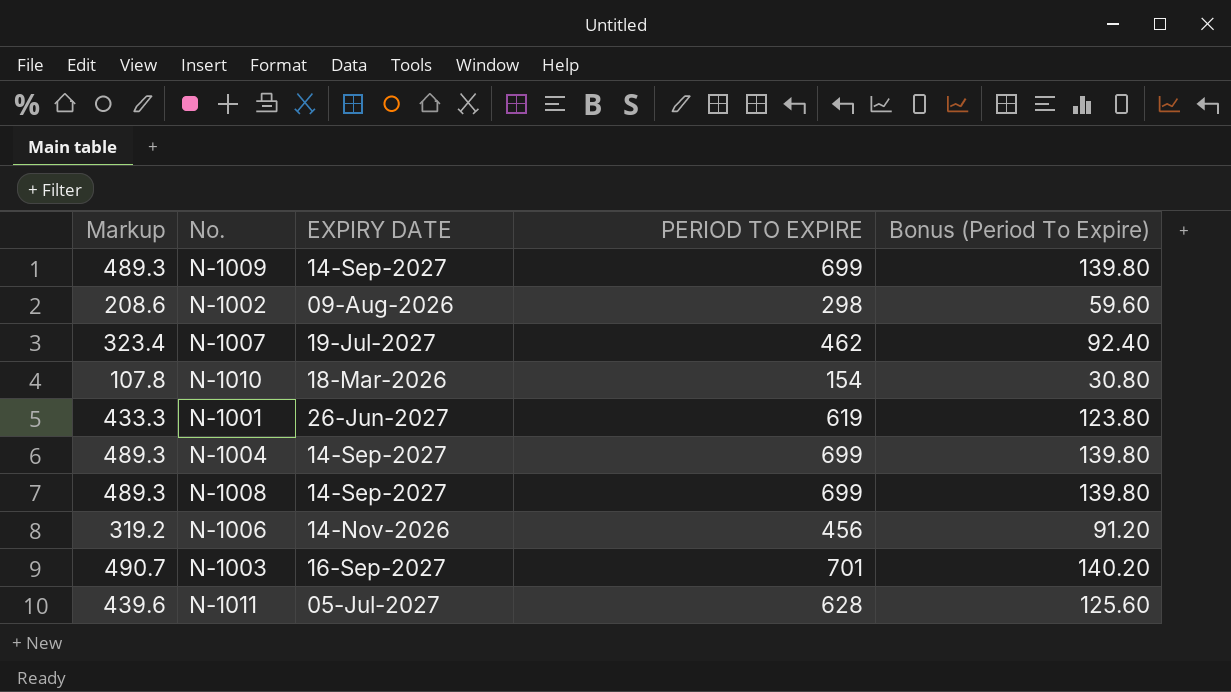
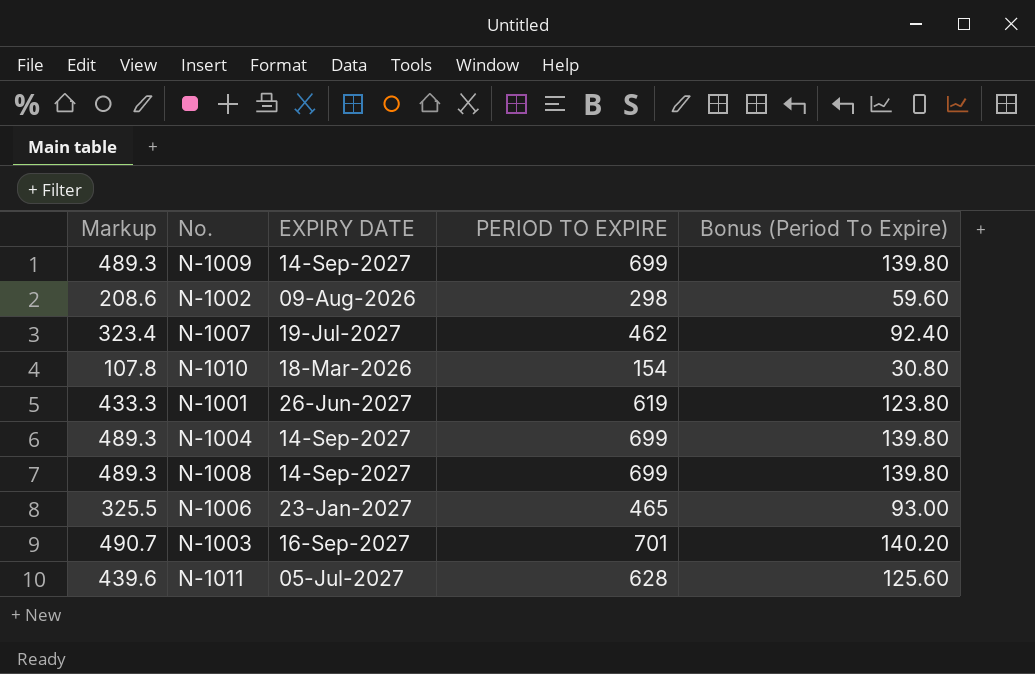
N-1006 | Markup: 319.2 -> 325.5
N-1006 | EXPIRY DATE: 14-Nov-2026 -> 23-Jan-2027
N-1006 | PERIOD TO EXPIRE: 456 -> 465
N-1006 | Bonus (Period To Expire): 91.20 -> 93.00

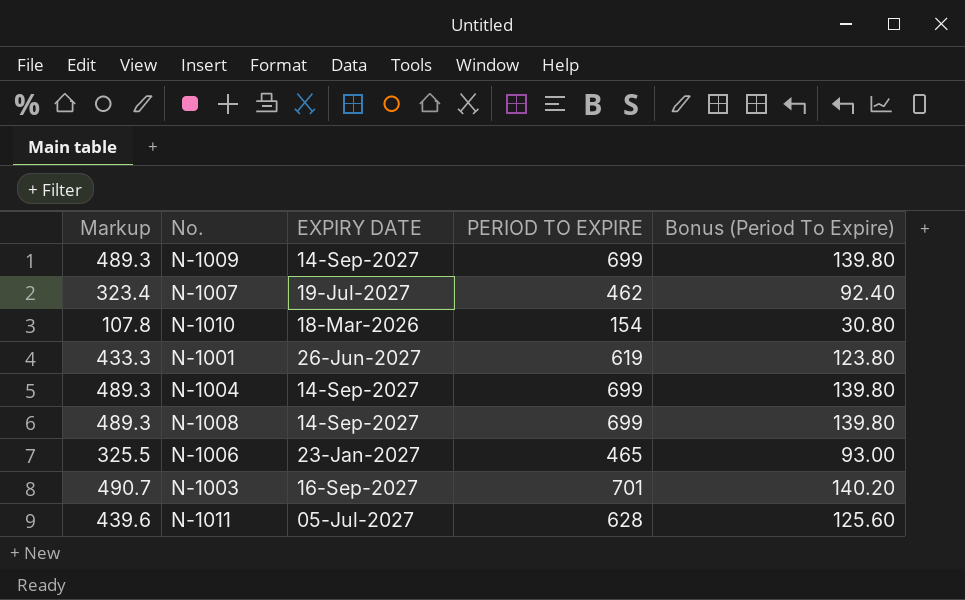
row N-1002: 208.6 | 09-Aug-2026 | 298 | 59.60 -> none

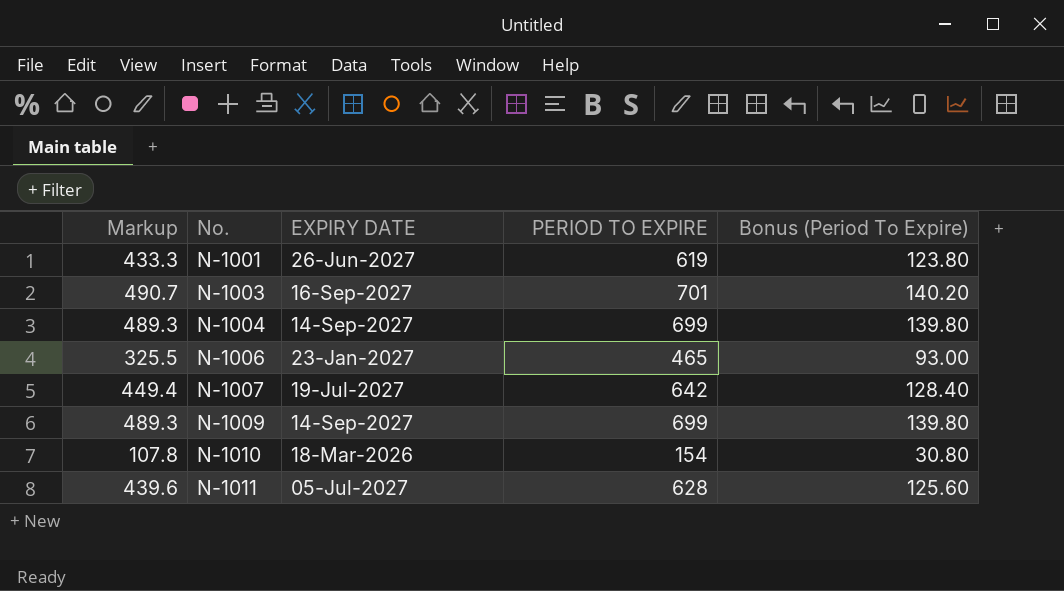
row order: none -> No. ascending
row N-1008: 489.3 | 14-Sep-2027 | 699 | 139.80 -> none
N-1007 | Markup: 323.4 -> 449.4
N-1007 | PERIOD TO EXPIRE: 462 -> 642
N-1007 | Bonus (Period To Expire): 92.40 -> 128.40

